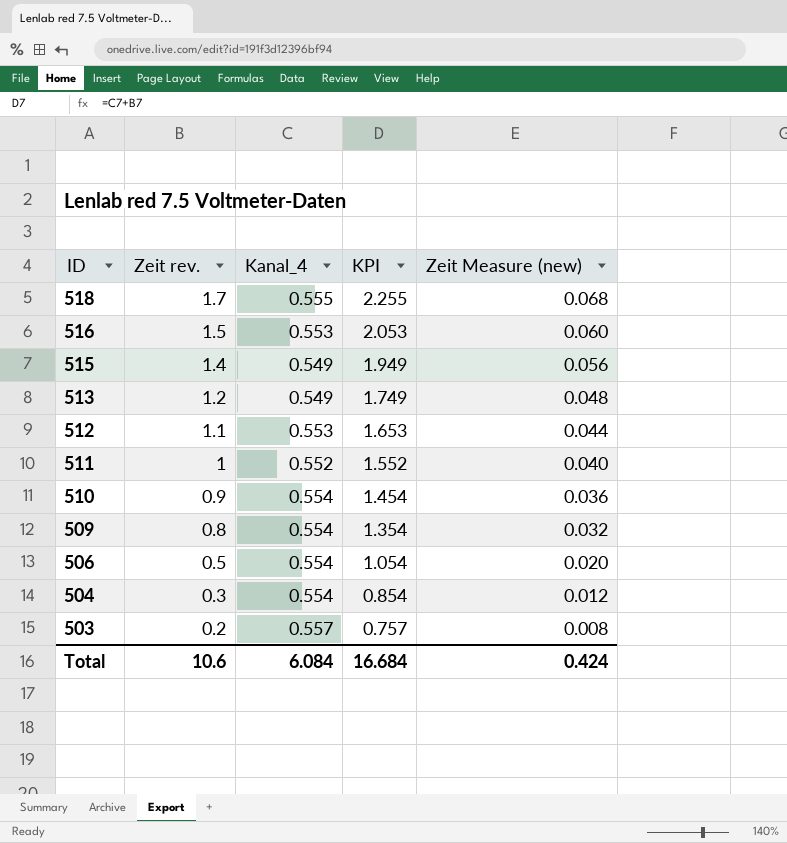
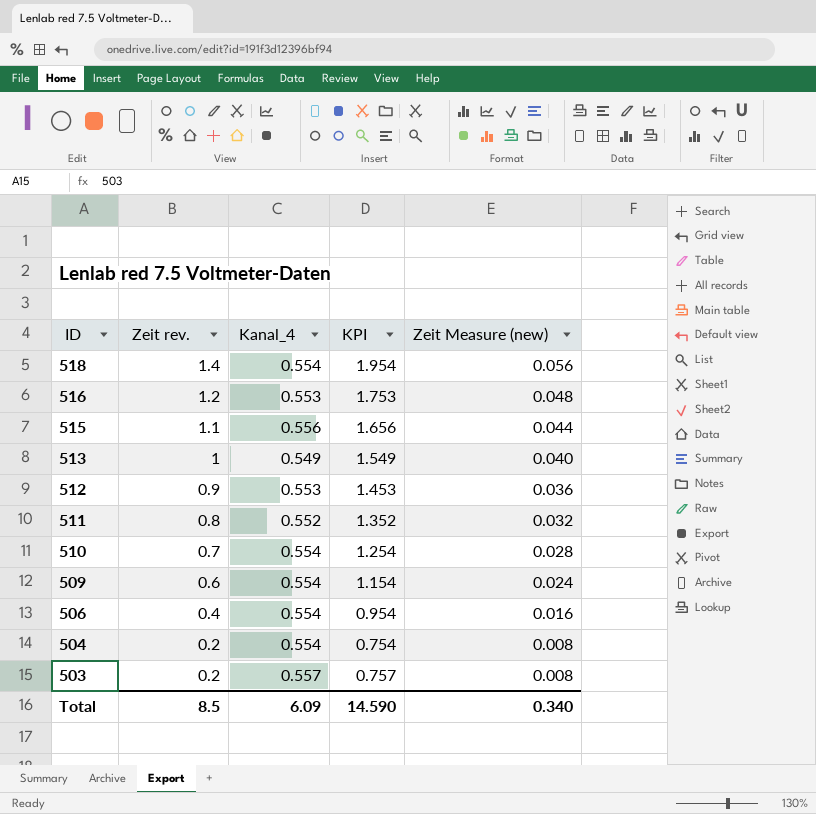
518 | Zeit rev.: 1.7 -> 1.4
518 | Kanal_4: 0.555 -> 0.554
518 | KPI: 2.255 -> 1.954
518 | Zeit Measure (new): 0.068 -> 0.056
516 | Zeit rev.: 1.5 -> 1.2
516 | KPI: 2.053 -> 1.753
516 | Zeit Measure (new): 0.060 -> 0.048
515 | Zeit rev.: 1.4 -> 1.1
515 | Kanal_4: 0.549 -> 0.556
515 | KPI: 1.949 -> 1.656
515 | Zeit Measure (new): 0.056 -> 0.044
513 | Zeit rev.: 1.2 -> 1
513 | KPI: 1.749 -> 1.549
513 | Zeit Measure (new): 0.048 -> 0.040
512 | Zeit rev.: 1.1 -> 0.9
512 | KPI: 1.653 -> 1.453
512 | Zeit Measure (new): 0.044 -> 0.036
511 | Zeit rev.: 1 -> 0.8
511 | KPI: 1.552 -> 1.352
511 | Zeit Measure (new): 0.040 -> 0.032
510 | Zeit rev.: 0.9 -> 0.7
510 | KPI: 1.454 -> 1.254
510 | Zeit Measure (new): 0.036 -> 0.028
509 | Zeit rev.: 0.8 -> 0.6
509 | KPI: 1.354 -> 1.154
509 | Zeit Measure (new): 0.032 -> 0.024
506 | Zeit rev.: 0.5 -> 0.4
506 | KPI: 1.054 -> 0.954
506 | Zeit Measure (new): 0.020 -> 0.016
504 | Zeit rev.: 0.3 -> 0.2
504 | KPI: 0.854 -> 0.754
504 | Zeit Measure (new): 0.012 -> 0.008
Total | Zeit rev.: 10.6 -> 8.5
Total | Kanal_4: 6.084 -> 6.09
Total | KPI: 16.684 -> 14.590
Total | Zeit Measure (new): 0.424 -> 0.340

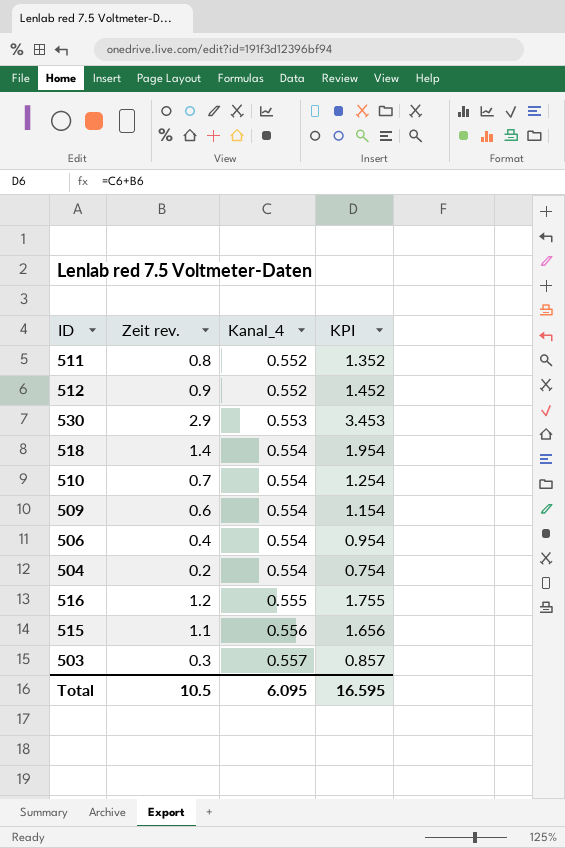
row order: ID descending -> Kanal_4 ascending
column Zeit Measure (new) | formula: [Zeit rev.] * 0.04 -> none
row 513: 1 | 0.549 | 1.549 | 0.040 -> none
512 | Kanal_4: 0.553 -> 0.552
512 | KPI: 1.453 -> 1.452
row 530: none -> 2.9 | 0.553 | 3.453
516 | Kanal_4: 0.553 -> 0.555
516 | KPI: 1.753 -> 1.755
503 | Zeit rev.: 0.2 -> 0.3
503 | KPI: 0.757 -> 0.857
Total | Zeit rev.: 8.5 -> 10.5
Total | Kanal_4: 6.09 -> 6.095
Total | KPI: 14.590 -> 16.595

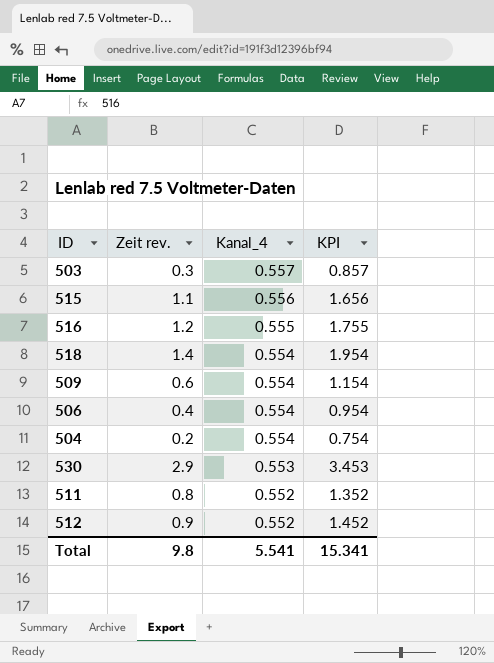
row order: Kanal_4 ascending -> Kanal_4 descending
row 510: 0.7 | 0.554 | 1.254 -> none
Total | Zeit rev.: 10.5 -> 9.8
Total | Kanal_4: 6.095 -> 5.541
Total | KPI: 16.595 -> 15.341

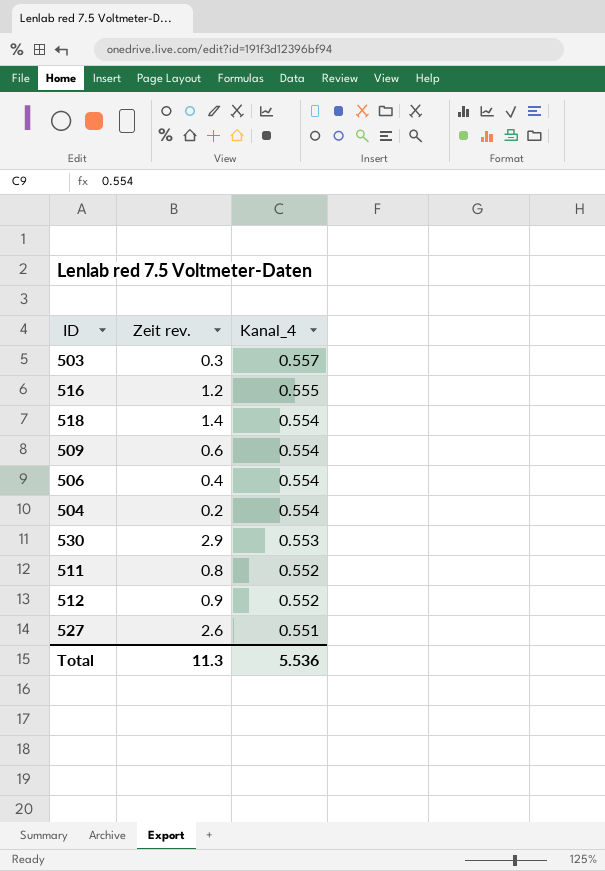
column KPI | formula: [Zeit rev.] + [Kanal_4] -> none
row 515: 1.1 | 0.556 | 1.656 -> none
row 527: none -> 2.6 | 0.551
Total | Zeit rev.: 9.8 -> 11.3
Total | Kanal_4: 5.541 -> 5.536

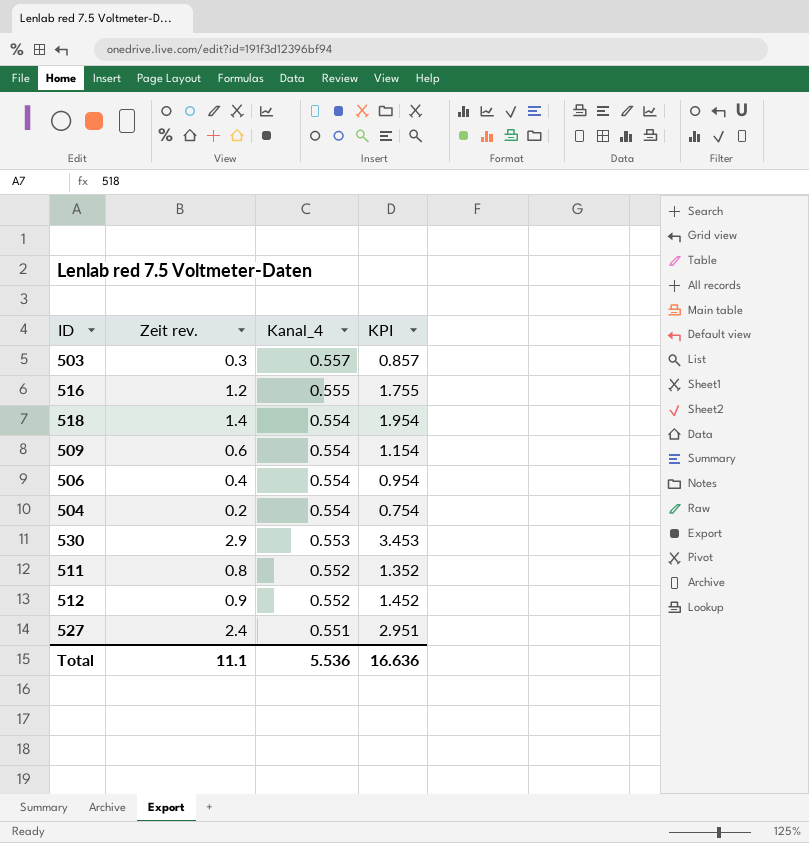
column KPI | formula: none -> [Zeit rev.] + [Kanal_4]
527 | Zeit rev.: 2.6 -> 2.4
Total | Zeit rev.: 11.3 -> 11.1

